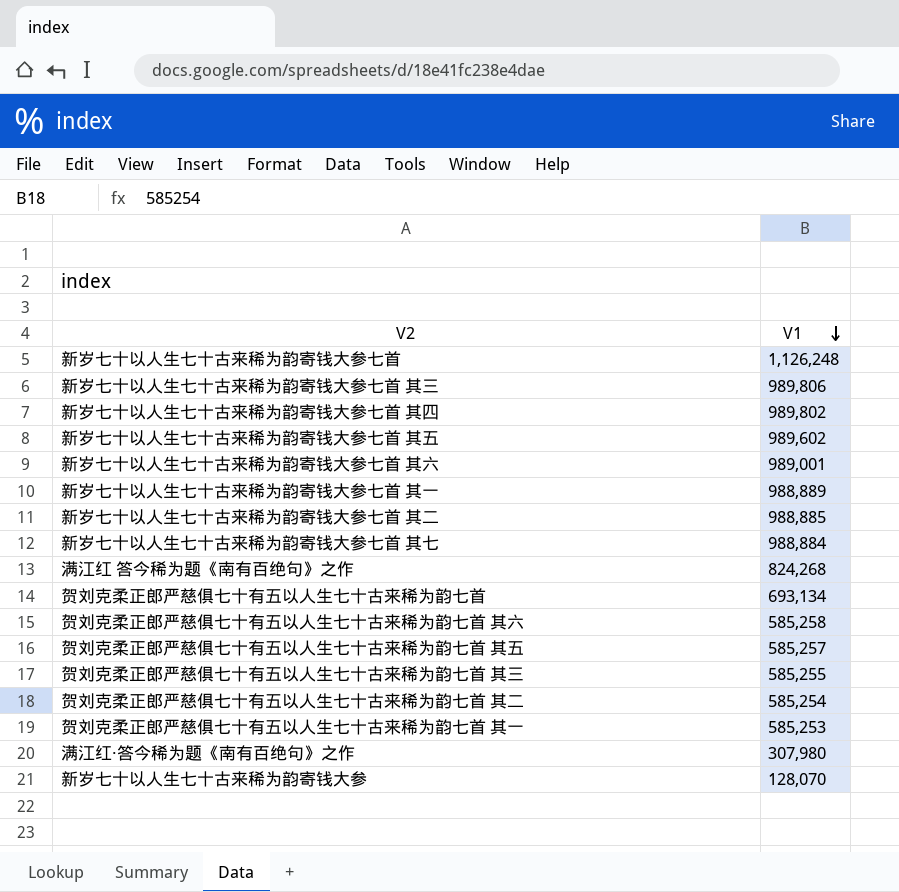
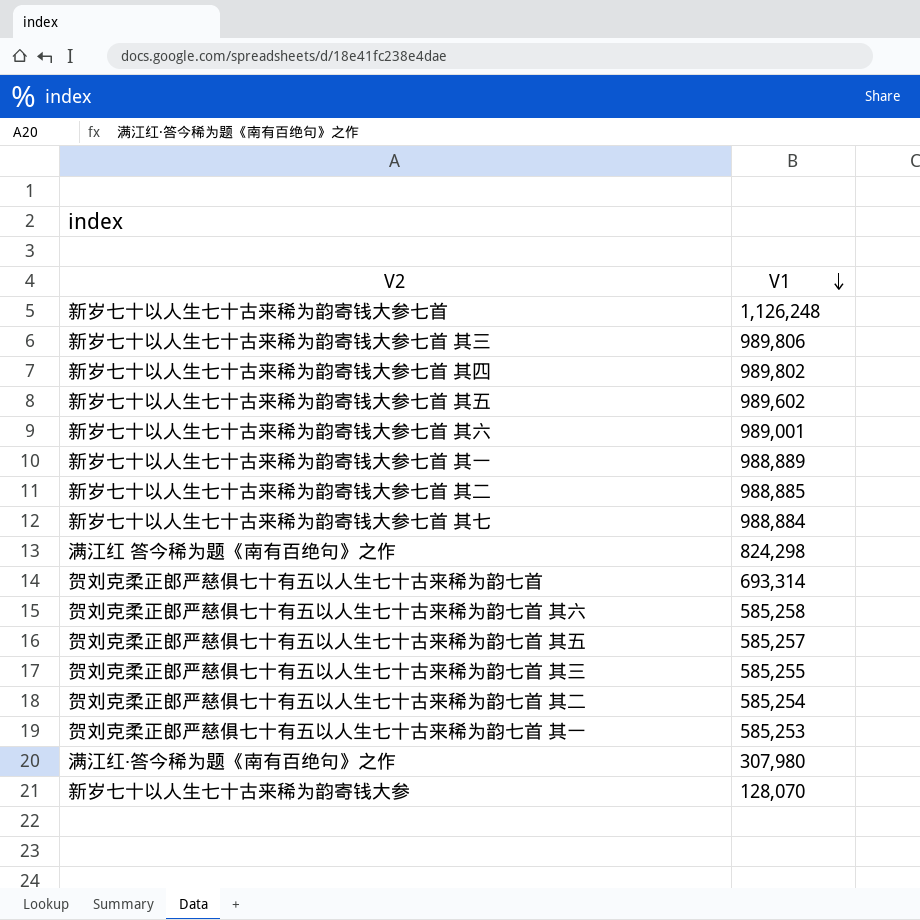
满江红 答今稀为题《南有百绝句》之作 | V1: 824,268 -> 824,298
贺刘克柔正郎严慈俱七十有五以人生七十古来稀为韵七首 | V1: 693,134 -> 693,314

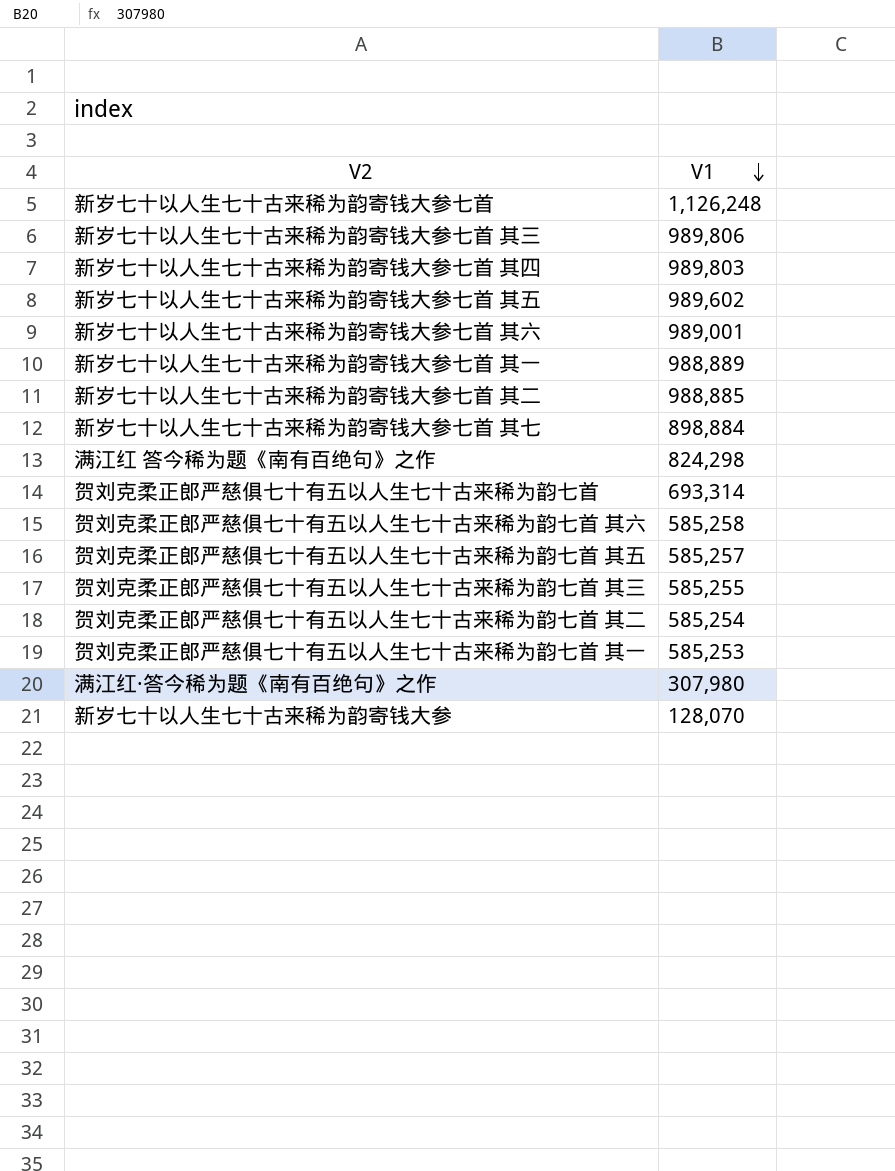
新岁七十以人生七十古来稀为韵寄钱大参七首 其四 | V1: 989,802 -> 989,803
新岁七十以人生七十古来稀为韵寄钱大参七首 其七 | V1: 988,884 -> 898,884

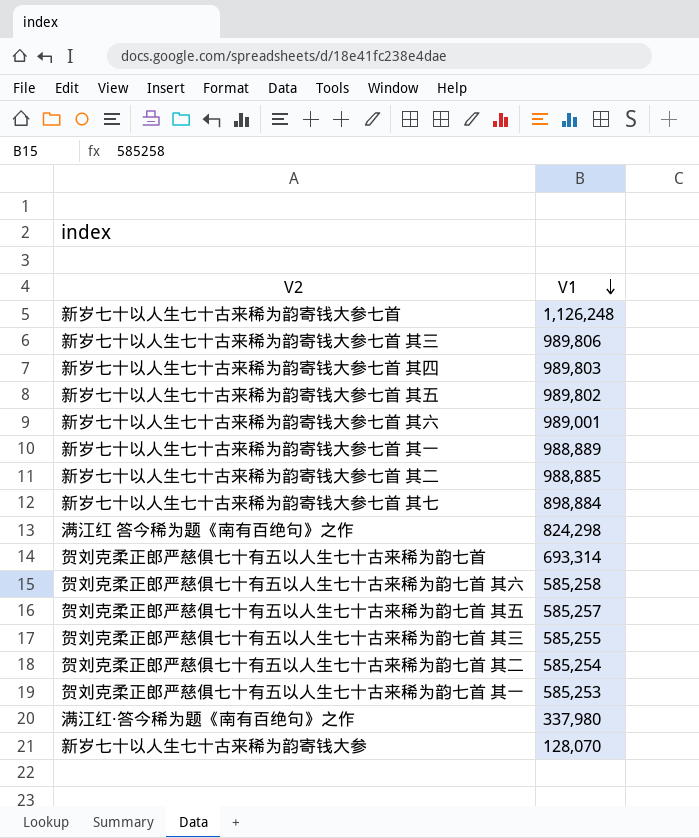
新岁七十以人生七十古来稀为韵寄钱大参七首 其五 | V1: 989,602 -> 989,802
满江红·答今稀为题《南有百绝句》之作 | V1: 307,980 -> 337,980

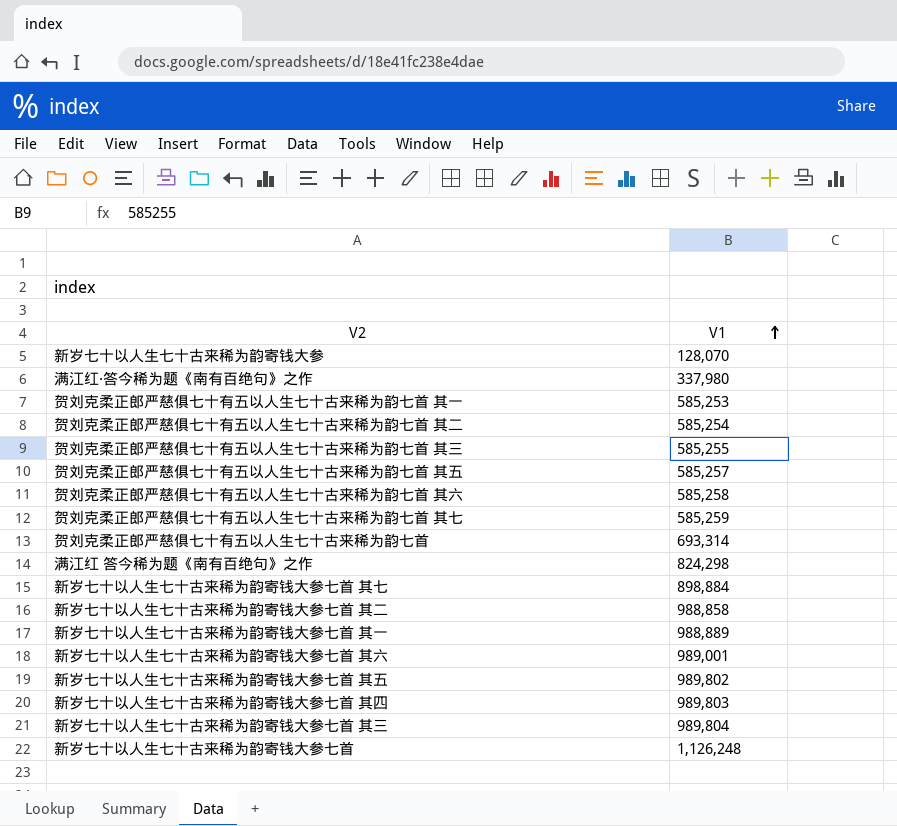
row order: V1 descending -> V1 ascending
row 贺刘克柔正郎严慈俱七十有五以人生七十古来稀为韵七首 其七: none -> 585,259
新岁七十以人生七十古来稀为韵寄钱大参七首 其二 | V1: 988,885 -> 988,858
新岁七十以人生七十古来稀为韵寄钱大参七首 其三 | V1: 989,806 -> 989,804

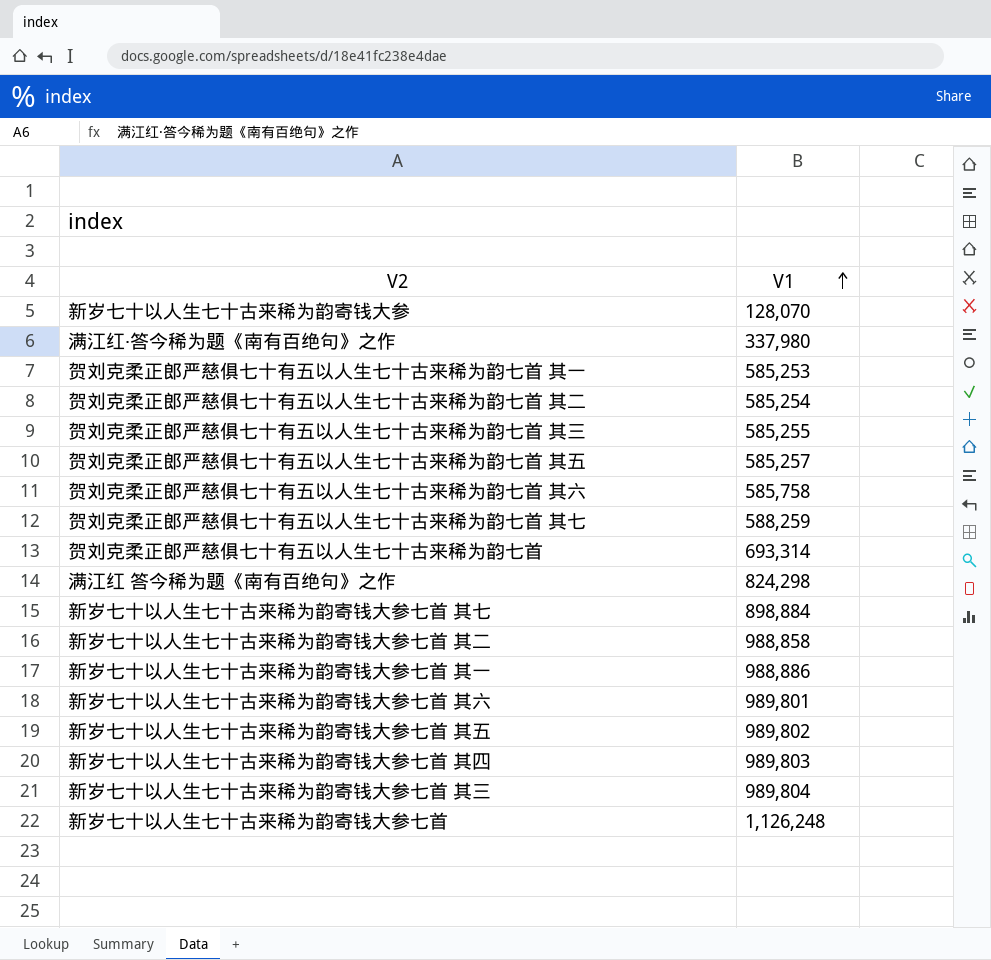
贺刘克柔正郎严慈俱七十有五以人生七十古来稀为韵七首 其六 | V1: 585,258 -> 585,758
贺刘克柔正郎严慈俱七十有五以人生七十古来稀为韵七首 其七 | V1: 585,259 -> 588,259
新岁七十以人生七十古来稀为韵寄钱大参七首 其一 | V1: 988,889 -> 988,886
新岁七十以人生七十古来稀为韵寄钱大参七首 其六 | V1: 989,001 -> 989,801

